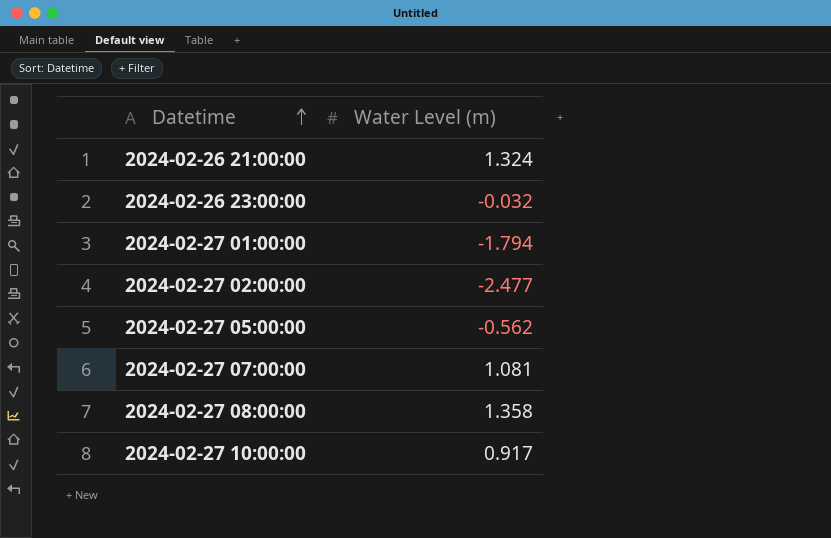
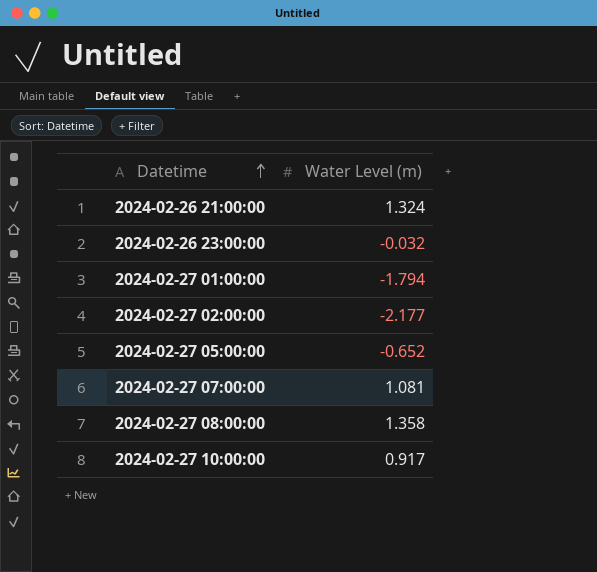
2024-02-27 02:00:00 | Water Level (m): -2.477 -> -2.177
2024-02-27 05:00:00 | Water Level (m): -0.562 -> -0.652

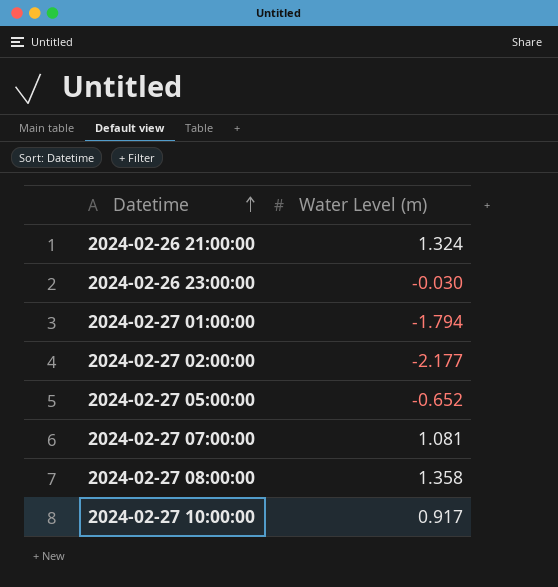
2024-02-26 23:00:00 | Water Level (m): -0.032 -> -0.030

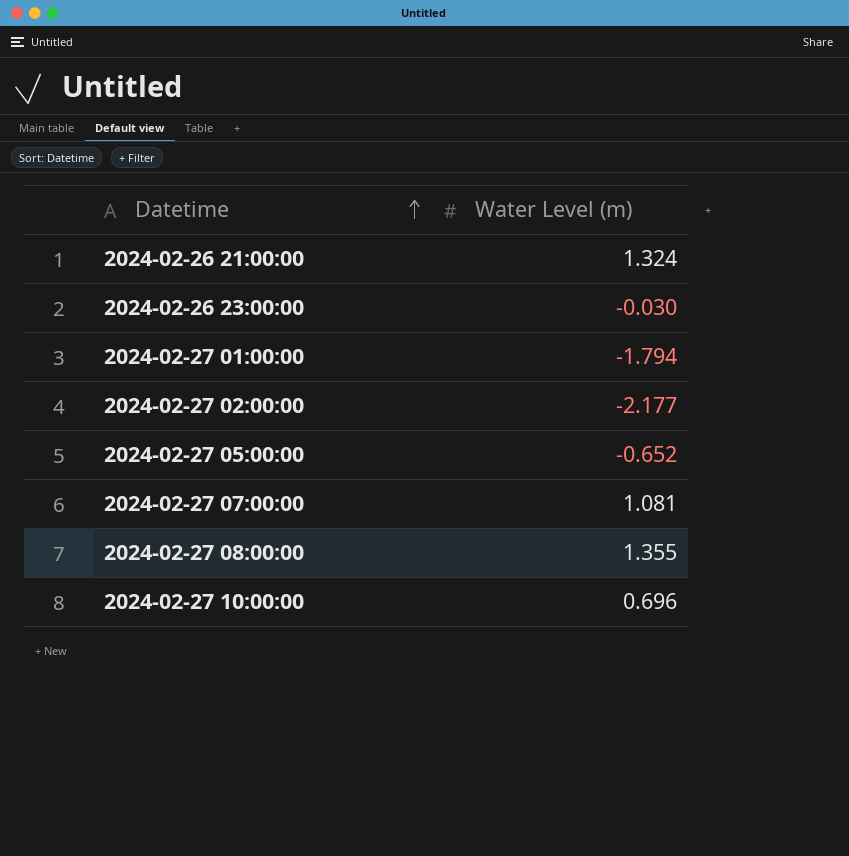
2024-02-27 08:00:00 | Water Level (m): 1.358 -> 1.355
2024-02-27 10:00:00 | Water Level (m): 0.917 -> 0.696

